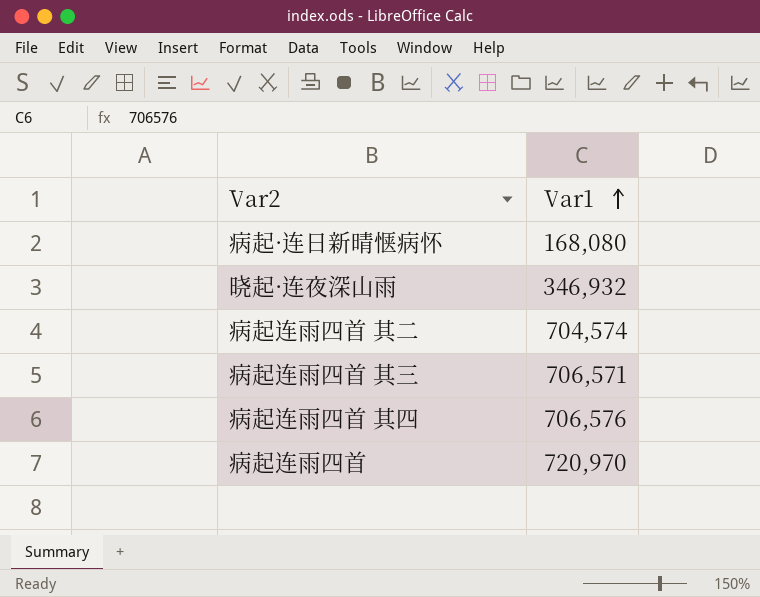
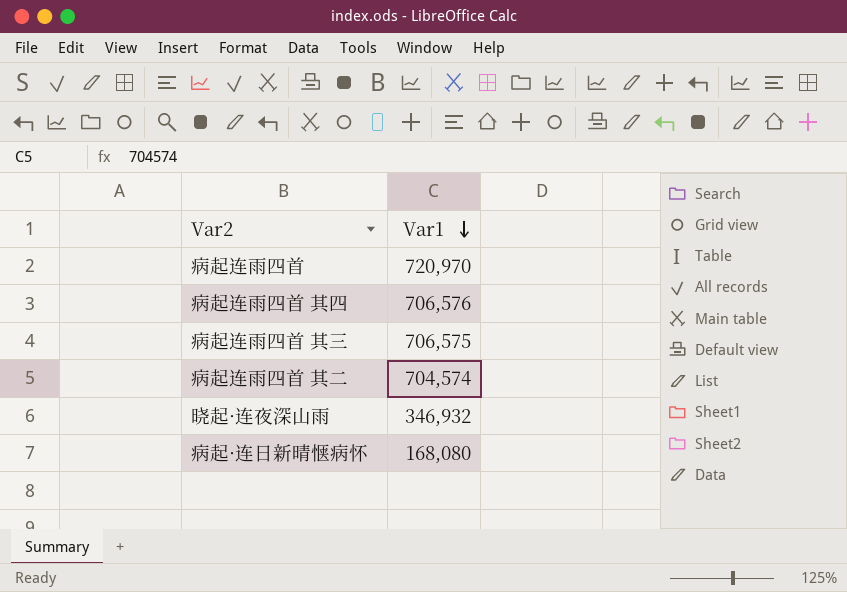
row order: Var1 ascending -> Var1 descending
病起连雨四首 其三 | Var1: 706,571 -> 706,575

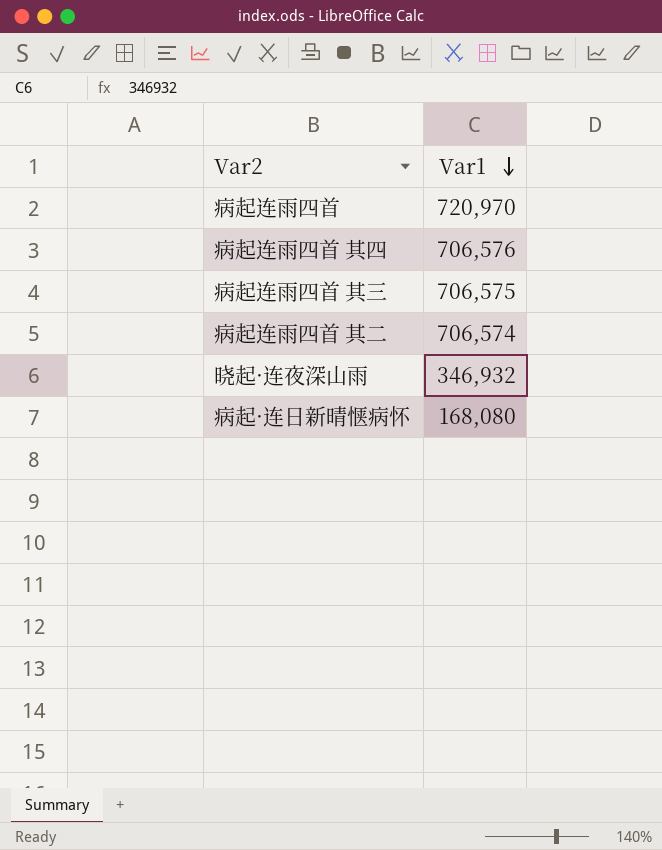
病起连雨四首 其二 | Var1: 704,574 -> 706,574

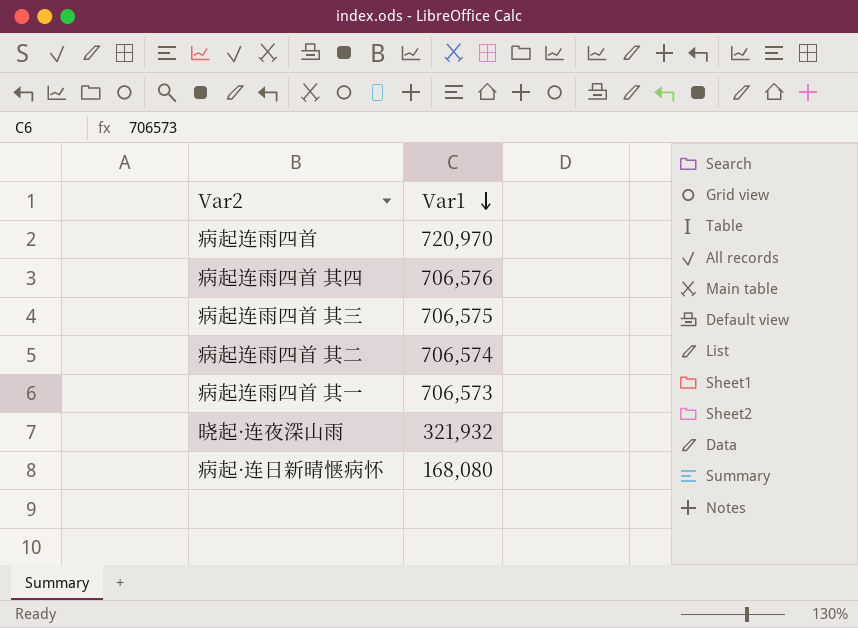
row 病起连雨四首 其一: none -> 706,573
晓起·连夜深山雨 | Var1: 346,932 -> 321,932

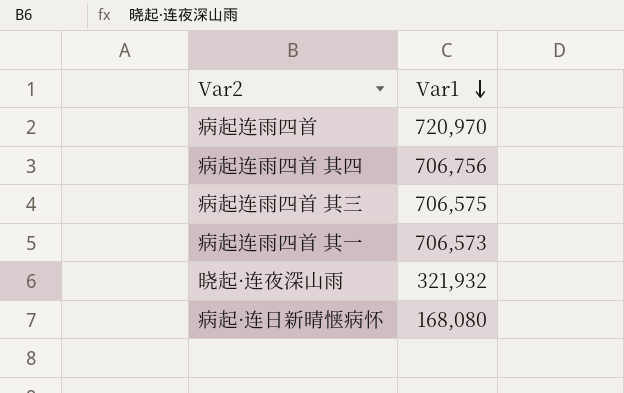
row 病起连雨四首 其二: 706,574 -> none
病起连雨四首 其四 | Var1: 706,576 -> 706,756

